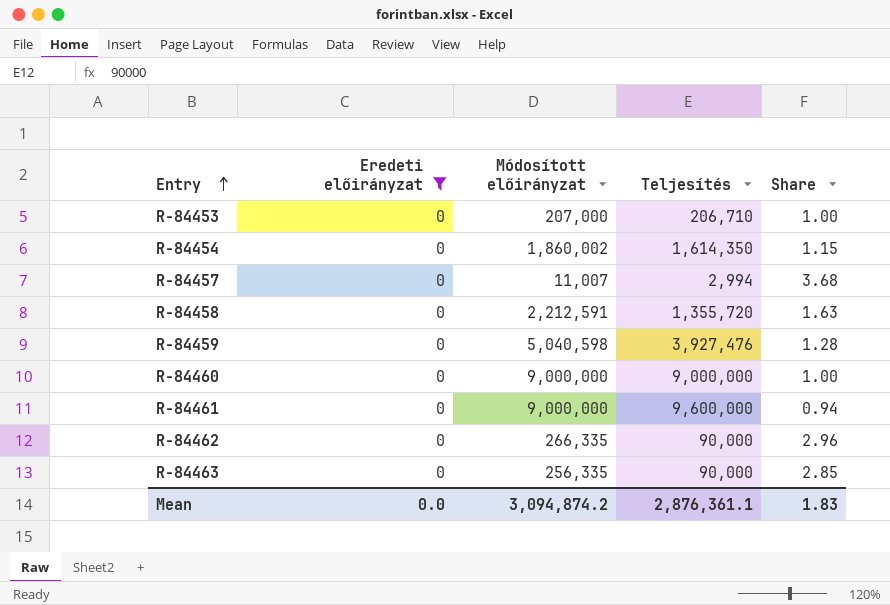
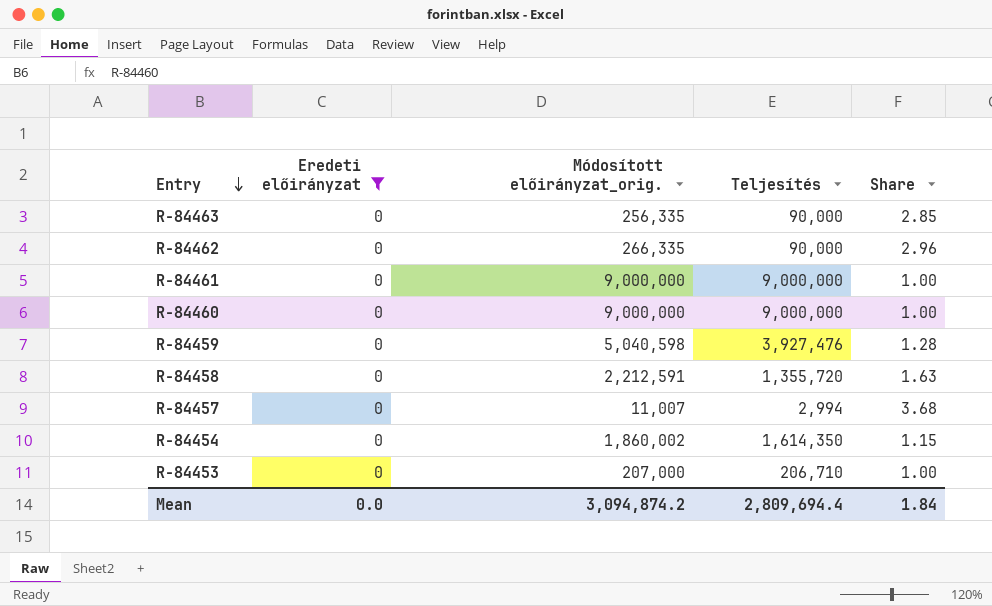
row order: Entry ascending -> Entry descending
column name: Módosított előirányzat -> Módosított előirányzat_orig.
R-84461 | Teljesítés: 9,600,000 -> 9,000,000
R-84461 | Share: 0.94 -> 1.00
Mean | Teljesítés: 2,876,361.1 -> 2,809,694.4
Mean | Share: 1.83 -> 1.84

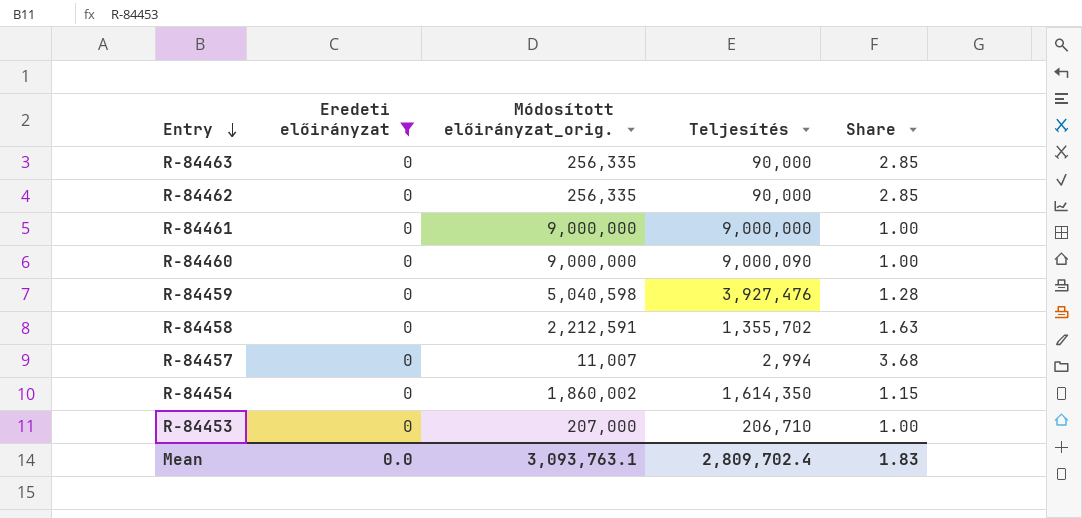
R-84462 | Módosított előirányzat_orig.: 266,335 -> 256,335
R-84462 | Share: 2.96 -> 2.85
R-84460 | Teljesítés: 9,000,000 -> 9,000,090
R-84458 | Teljesítés: 1,355,720 -> 1,355,702
Mean | Módosított előirányzat_orig.: 3,094,874.2 -> 3,093,763.1
Mean | Teljesítés: 2,809,694.4 -> 2,809,702.4
Mean | Share: 1.84 -> 1.83

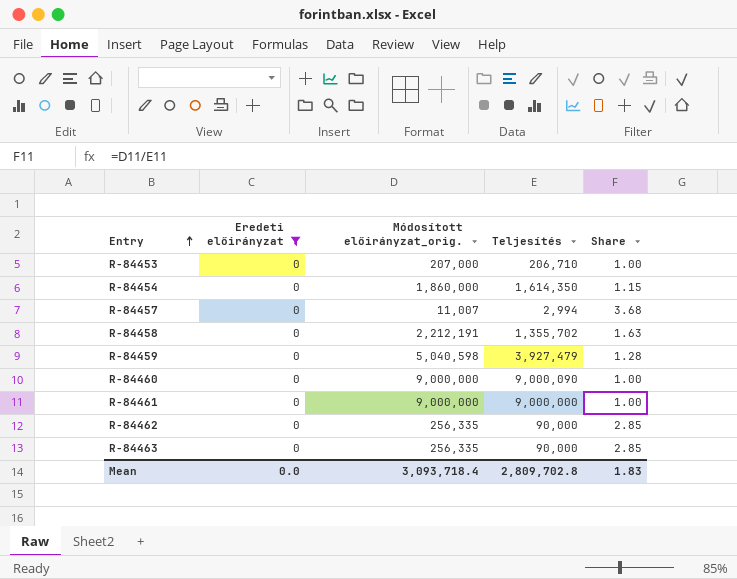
row order: Entry descending -> Entry ascending
R-84454 | Módosított előirányzat_orig.: 1,860,002 -> 1,860,000
R-84458 | Módosított előirányzat_orig.: 2,212,591 -> 2,212,191
R-84459 | Teljesítés: 3,927,476 -> 3,927,479
Mean | Módosított előirányzat_orig.: 3,093,763.1 -> 3,093,718.4
Mean | Teljesítés: 2,809,702.4 -> 2,809,702.8

